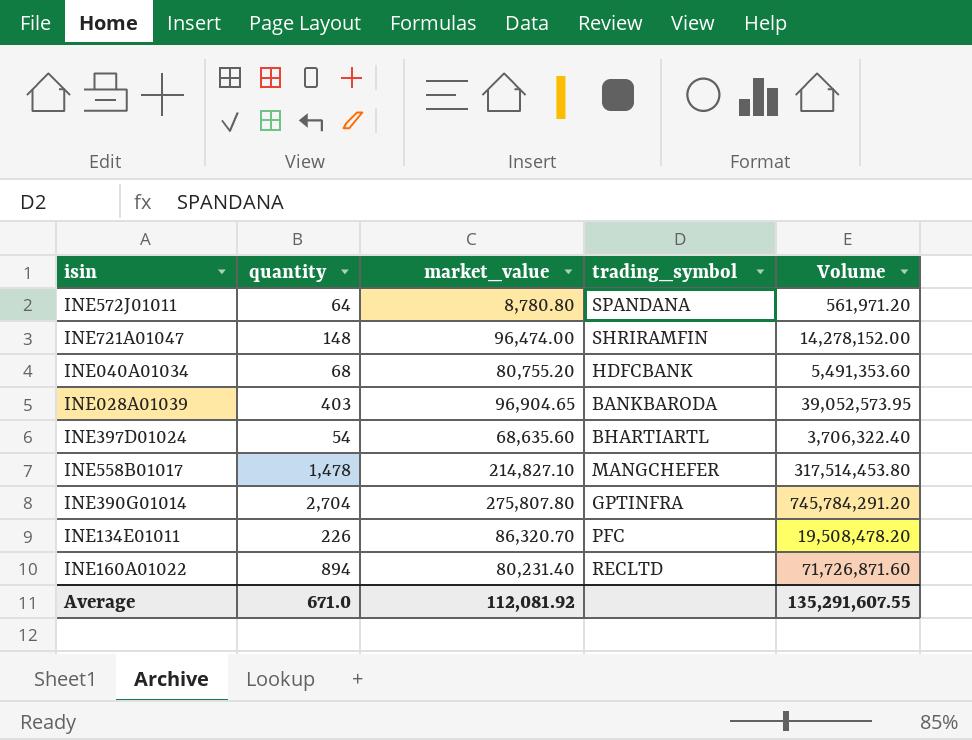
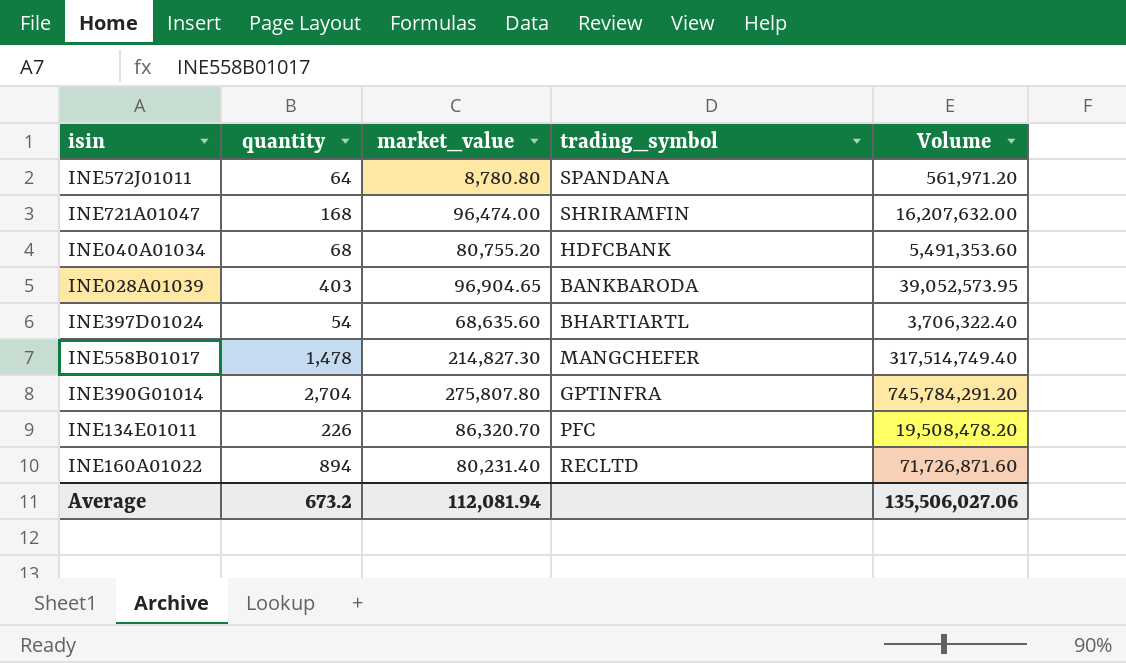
INE721A01047 | quantity: 148 -> 168
INE721A01047 | Volume: 14,278,152.00 -> 16,207,632.00
INE558B01017 | market_value: 214,827.10 -> 214,827.30
INE558B01017 | Volume: 317,514,453.80 -> 317,514,749.40
Average | quantity: 671.0 -> 673.2
Average | market_value: 112,081.92 -> 112,081.94
Average | Volume: 135,291,607.55 -> 135,506,027.06

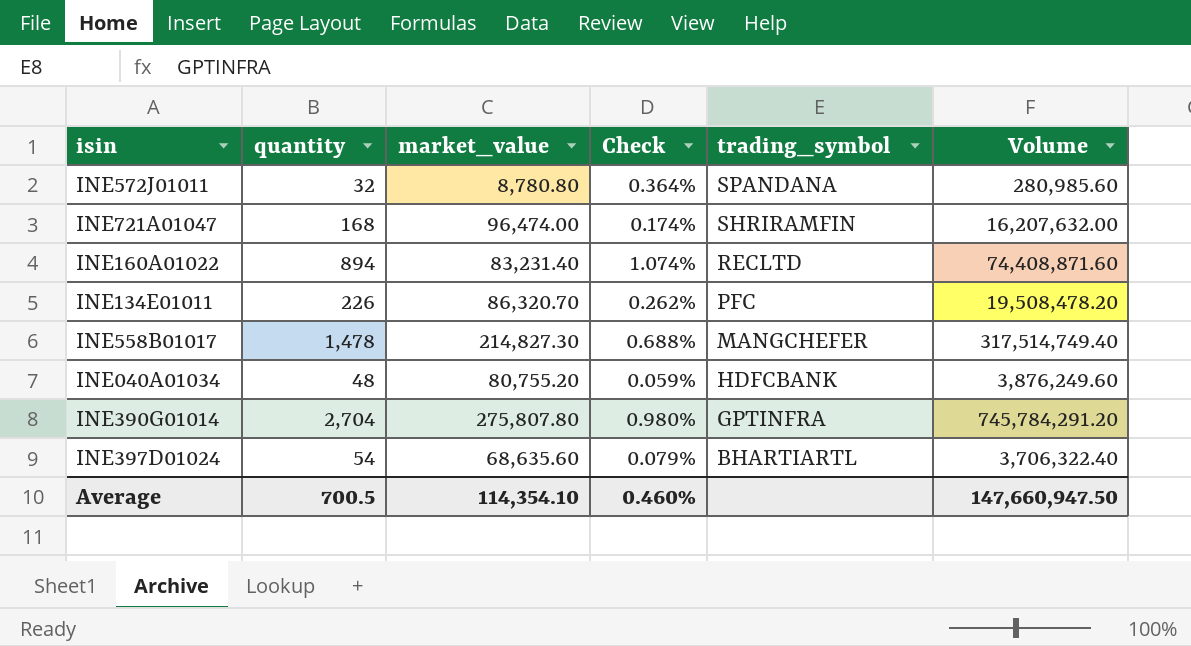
row order: none -> trading_symbol descending
column Check | formula: none -> [quantity] / [market_value]
row INE028A01039: 403 | 96,904.65 | BANKBARODA | 39,052,573.95 -> none
INE572J01011 | quantity: 64 -> 32
INE572J01011 | Volume: 561,971.20 -> 280,985.60
INE160A01022 | market_value: 80,231.40 -> 83,231.40
INE160A01022 | Volume: 71,726,871.60 -> 74,408,871.60
INE040A01034 | quantity: 68 -> 48
INE040A01034 | Volume: 5,491,353.60 -> 3,876,249.60
Average | quantity: 673.2 -> 700.5
Average | market_value: 112,081.94 -> 114,354.10
Average | Volume: 135,506,027.06 -> 147,660,947.50

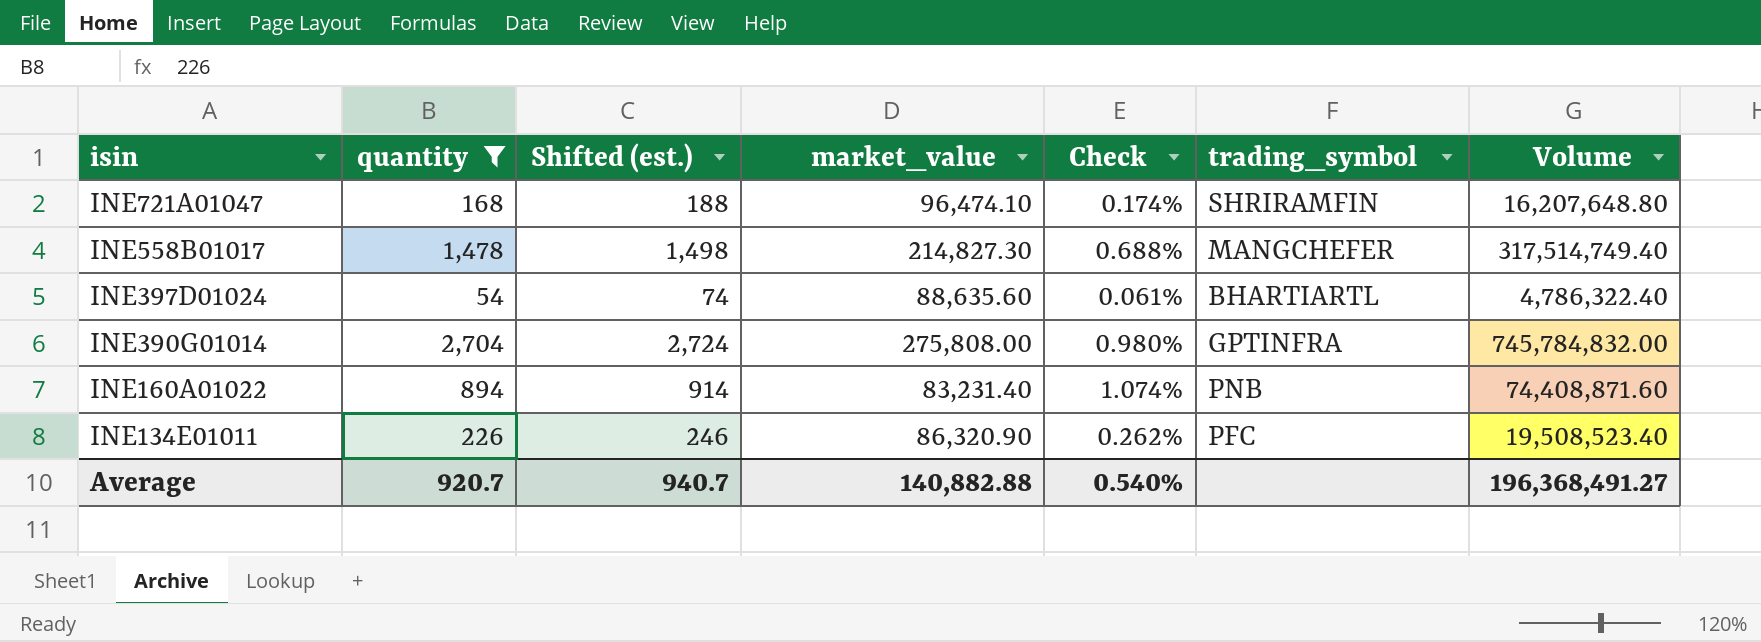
filter: none -> quantity >= 54
row order: trading_symbol descending -> isin descending
column Shifted (est.) | formula: none -> [quantity] + 20
INE721A01047 | market_value: 96,474.00 -> 96,474.10
INE721A01047 | Volume: 16,207,632.00 -> 16,207,648.80
INE397D01024 | market_value: 68,635.60 -> 88,635.60
INE397D01024 | Check: 0.079% -> 0.061%
INE397D01024 | Volume: 3,706,322.40 -> 4,786,322.40
INE390G01014 | market_value: 275,807.80 -> 275,808.00
INE390G01014 | Volume: 745,784,291.20 -> 745,784,832.00
INE160A01022 | trading_symbol: RECLTD -> PNB
INE134E01011 | market_value: 86,320.70 -> 86,320.90
INE134E01011 | Volume: 19,508,478.20 -> 19,508,523.40
Average | quantity: 700.5 -> 920.7
Average | market_value: 114,354.10 -> 140,882.88
Average | Check: 0.460% -> 0.540%
Average | Volume: 147,660,947.50 -> 196,368,491.27

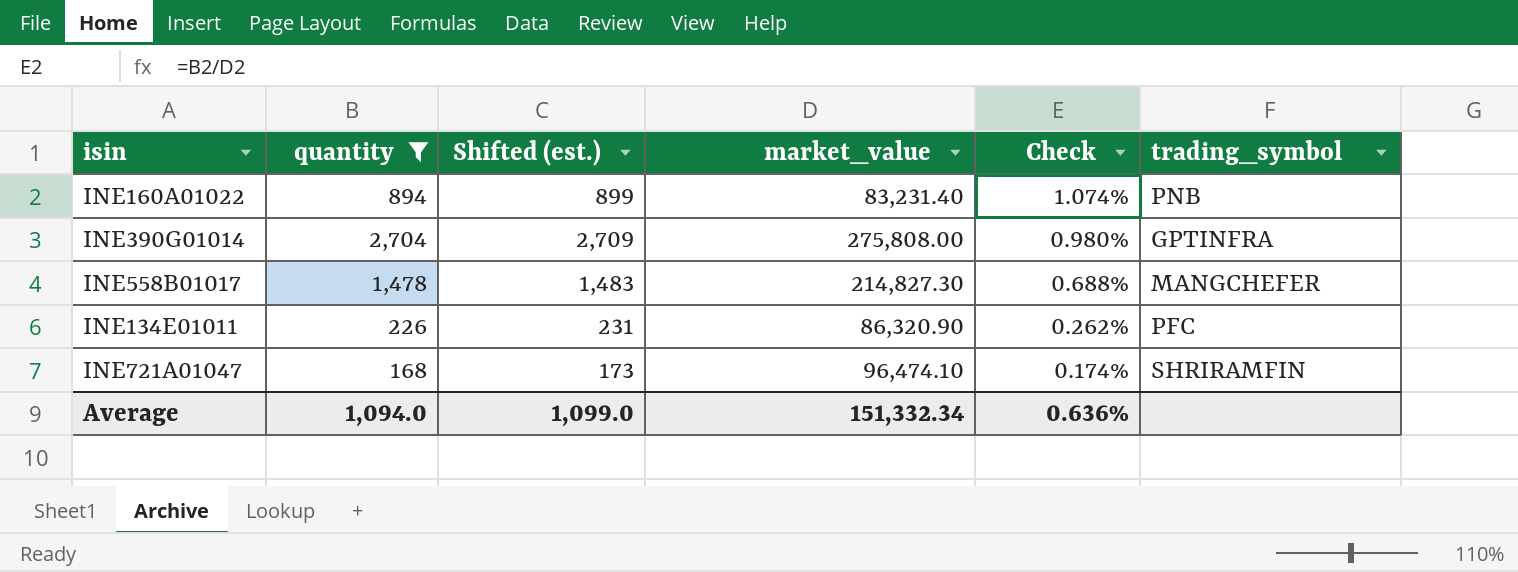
row order: isin descending -> Check descending
column Volume | formula: [quantity] * [market_value] -> none
column Shifted (est.) | formula: [quantity] + 20 -> [quantity] + 5
row INE397D01024: 54 | 74 | 88,635.60 | 0.061% | BHARTIARTL | 4,786,322.40 -> none
Average | quantity: 920.7 -> 1,094.0
Average | Shifted (est.): 940.7 -> 1,099.0
Average | market_value: 140,882.88 -> 151,332.34
Average | Check: 0.540% -> 0.636%

